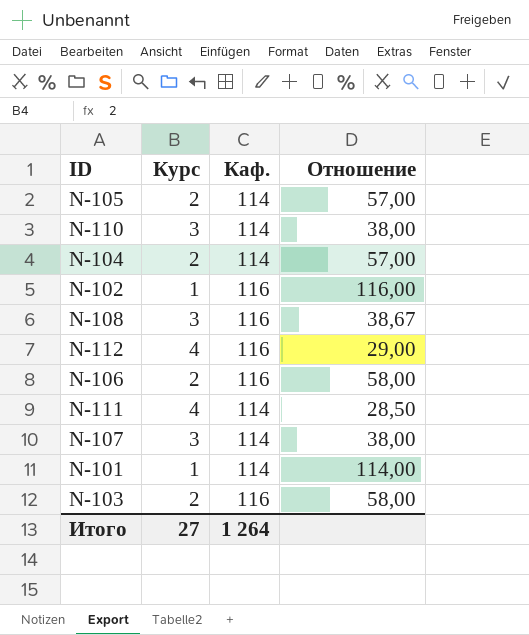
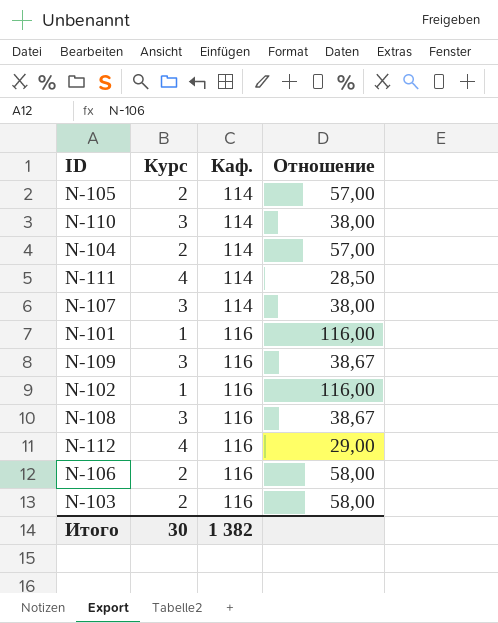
row order: none -> Каф. ascending
N-101 | Каф.: 114 -> 116
N-101 | Отношение: 114,00 -> 116,00
row N-109: none -> 3 | 116 | 38,67
Итого | Курс: 27 -> 30
Итого | Каф.: 1 264 -> 1 382

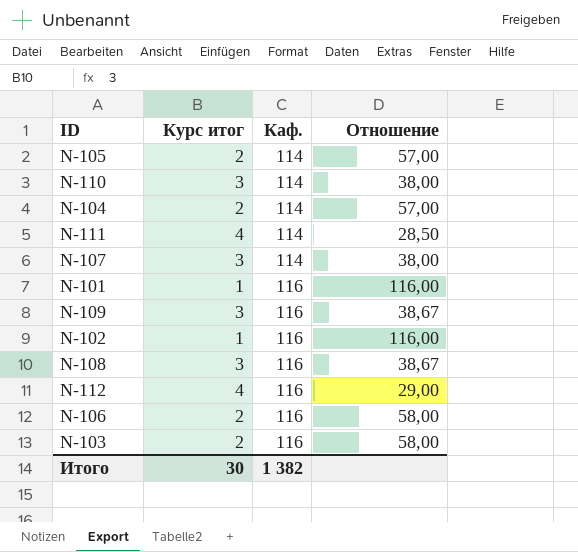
column name: Курс -> Курс итог

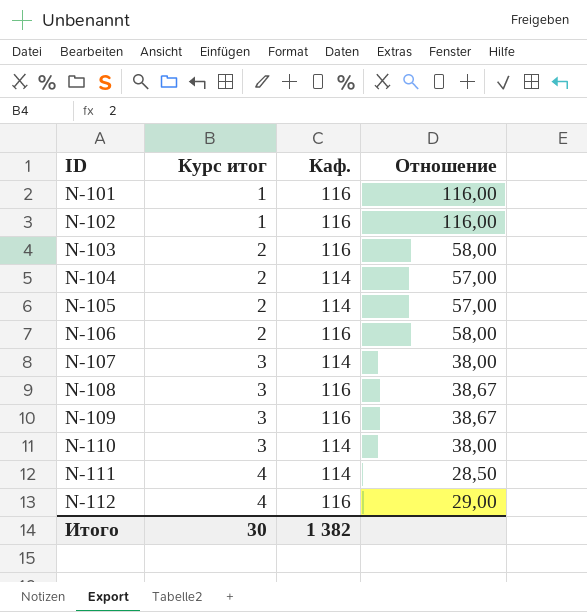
row order: Каф. ascending -> ID ascending

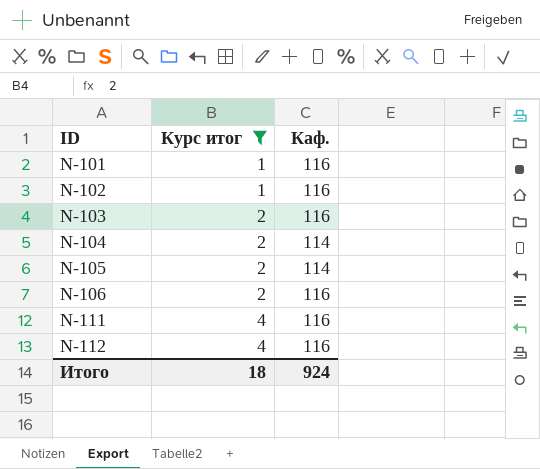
filter: none -> Курс итог != 3
column Отношение | formula: [Каф.] / [Курс итог] -> none
N-111 | Каф.: 114 -> 116
Итого | Курс итог: 30 -> 18
Итого | Каф.: 1 382 -> 924

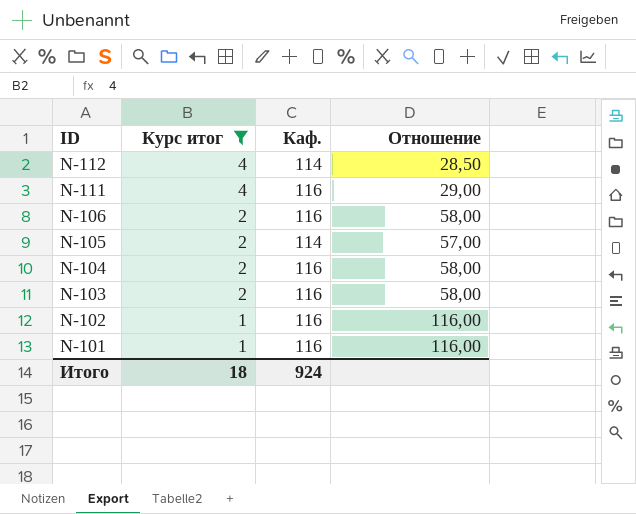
row order: ID ascending -> ID descending
column Отношение | formula: none -> [Каф.] / [Курс итог]
N-112 | Каф.: 116 -> 114
N-104 | Каф.: 114 -> 116

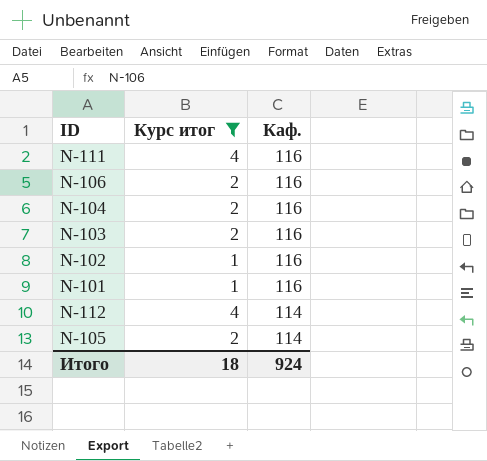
row order: ID descending -> Каф. descending
column Отношение | formula: [Каф.] / [Курс итог] -> none

